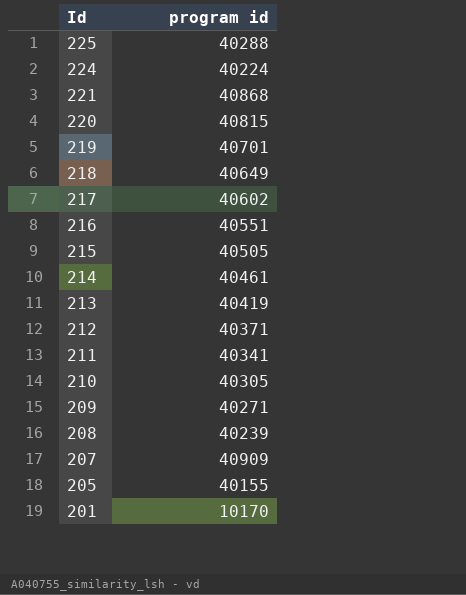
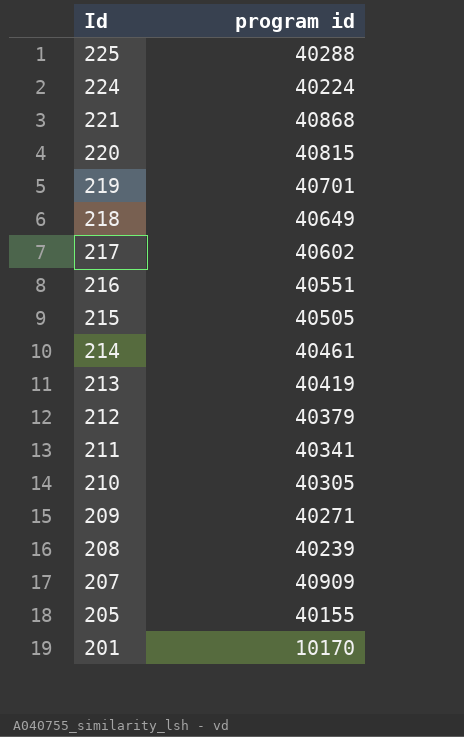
212 | program id: 40371 -> 40379

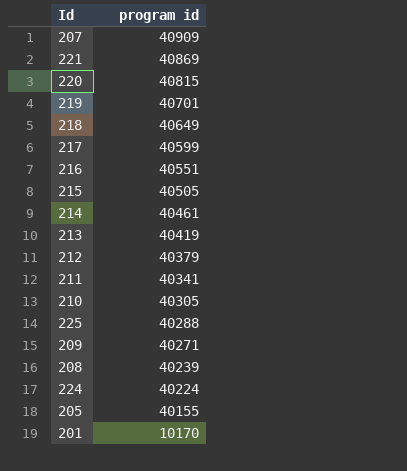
row order: Id descending -> program id descending
221 | program id: 40868 -> 40869
217 | program id: 40602 -> 40599

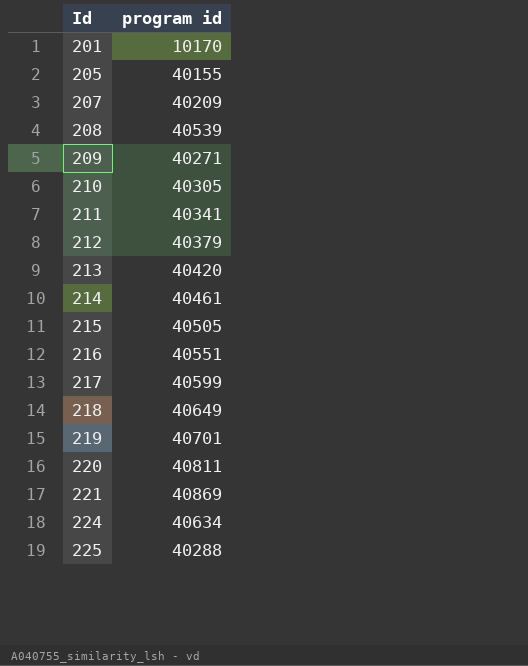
row order: program id descending -> Id ascending
207 | program id: 40909 -> 40209
208 | program id: 40239 -> 40539
213 | program id: 40419 -> 40420
220 | program id: 40815 -> 40811
224 | program id: 40224 -> 40634

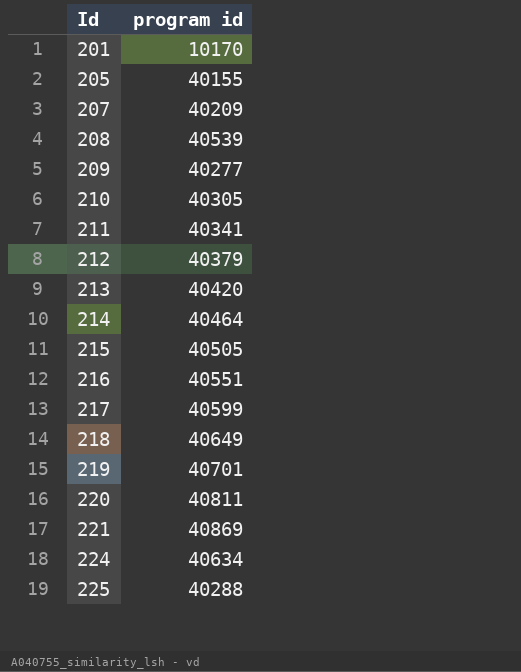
209 | program id: 40271 -> 40277
214 | program id: 40461 -> 40464

